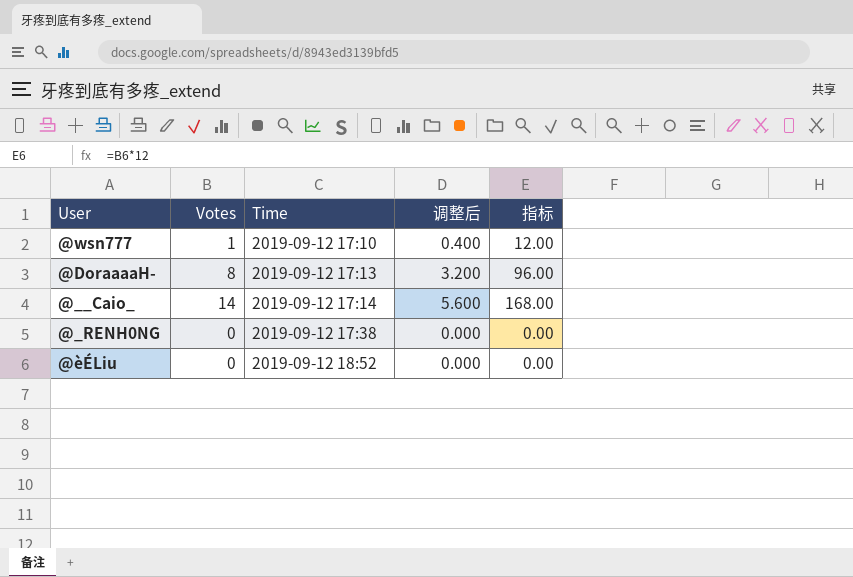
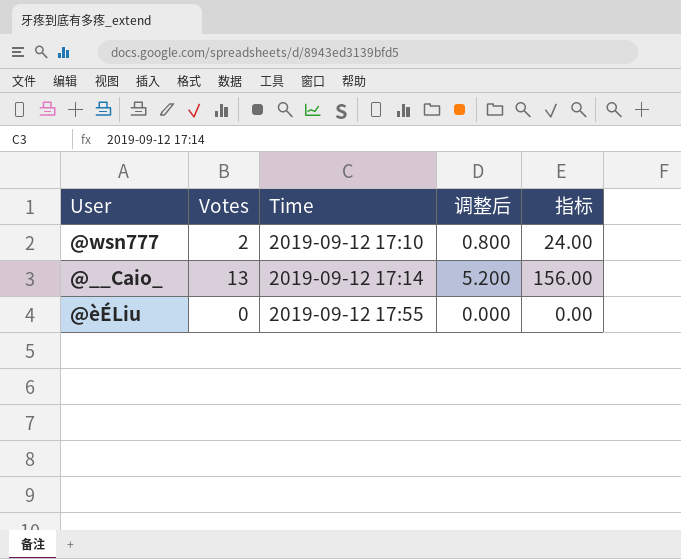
row @DoraaaaH-: 8 | 2019-09-12 17:13 | 3.200 | 96.00 -> none
row @_RENH0NG: 0 | 2019-09-12 17:38 | 0.000 | 0.00 -> none
@wsn777 | Votes: 1 -> 2
@wsn777 | 调整后: 0.400 -> 0.800
@wsn777 | 指标: 12.00 -> 24.00
@__Caio_ | Votes: 14 -> 13
@__Caio_ | 调整后: 5.600 -> 5.200
@__Caio_ | 指标: 168.00 -> 156.00
@èÉLiu | Time: 2019-09-12 18:52 -> 2019-09-12 17:55

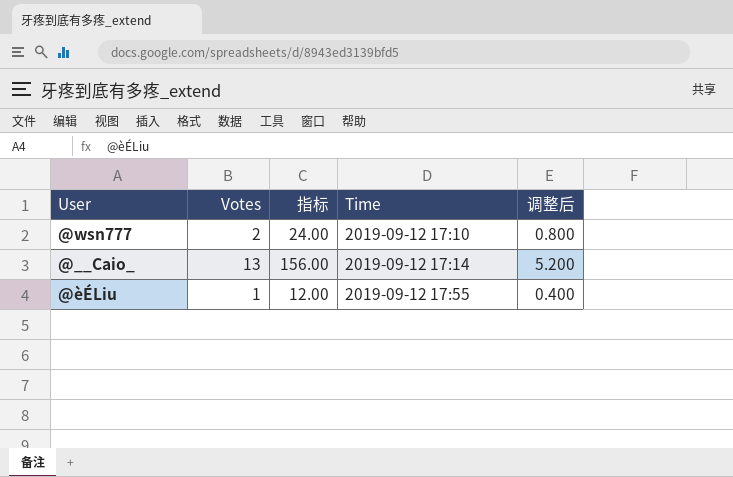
column 指标 | position: 5 -> 3
@èÉLiu | Votes: 0 -> 1
@èÉLiu | 指标: 0.00 -> 12.00
@èÉLiu | 调整后: 0.000 -> 0.400

